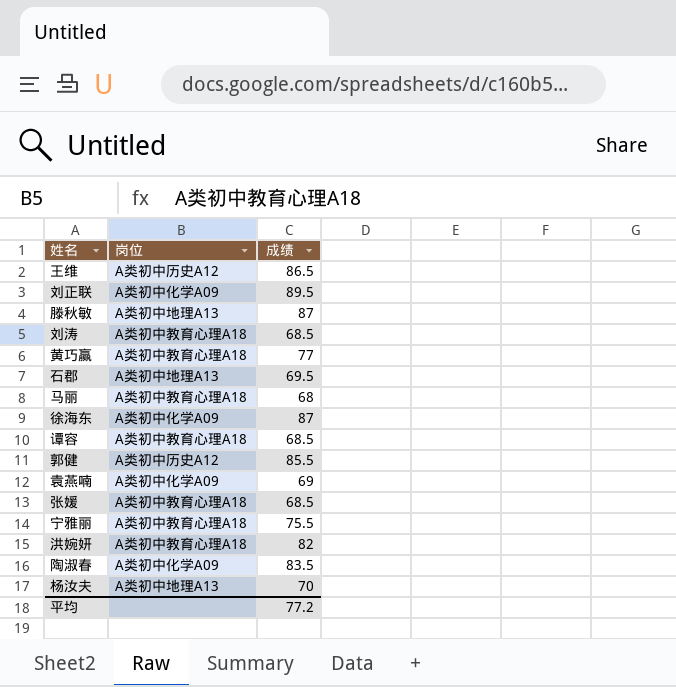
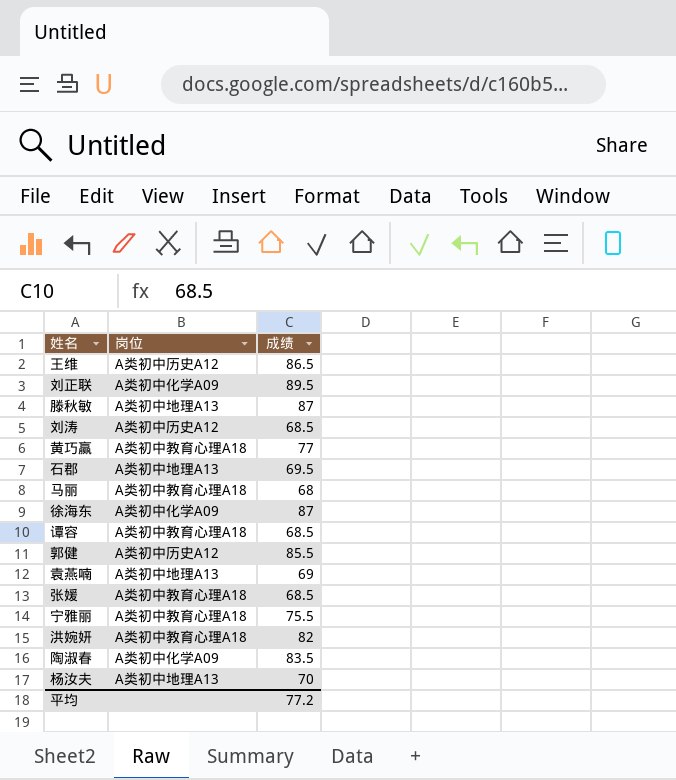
刘涛 | 岗位: A类初中教育心理A18 -> A类初中历史A12
袁燕喃 | 岗位: A类初中化学A09 -> A类初中地理A13

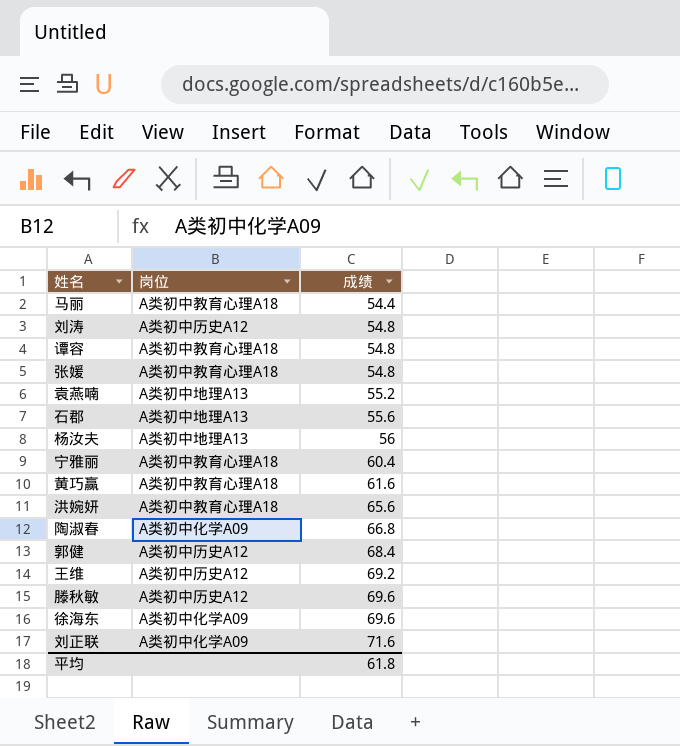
row order: none -> 成绩 ascending
马丽 | 成绩: 68 -> 54.4
刘涛 | 成绩: 68.5 -> 54.8
谭容 | 成绩: 68.5 -> 54.8
张媛 | 成绩: 68.5 -> 54.8
袁燕喃 | 成绩: 69 -> 55.2
石郡 | 成绩: 69.5 -> 55.6
杨汝夫 | 成绩: 70 -> 56
宁雅丽 | 成绩: 75.5 -> 60.4
黄巧赢 | 成绩: 77 -> 61.6
洪婉妍 | 成绩: 82 -> 65.6
陶淑春 | 成绩: 83.5 -> 66.8
郭健 | 成绩: 85.5 -> 68.4
王维 | 成绩: 86.5 -> 69.2
滕秋敏 | 岗位: A类初中地理A13 -> A类初中历史A12
滕秋敏 | 成绩: 87 -> 69.6
徐海东 | 成绩: 87 -> 69.6
刘正联 | 成绩: 89.5 -> 71.6
平均 | 成绩: 77.2 -> 61.8

